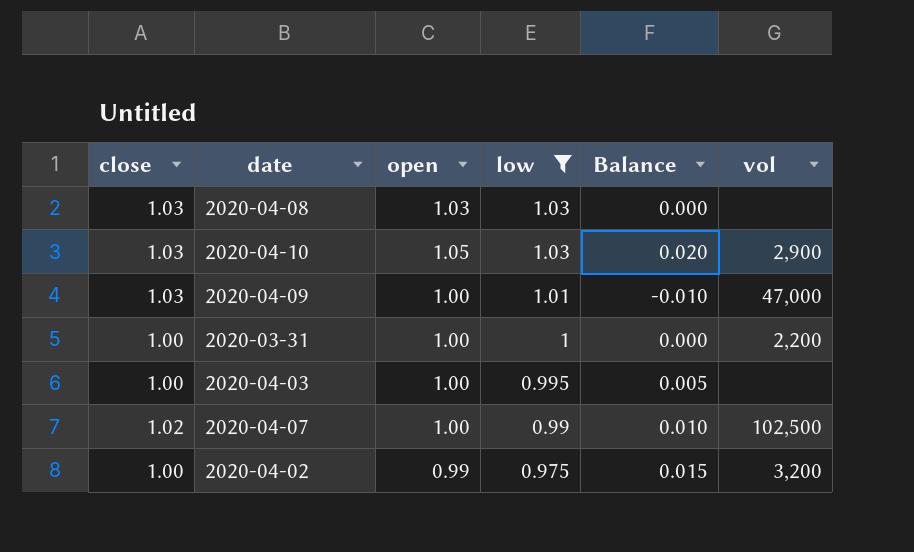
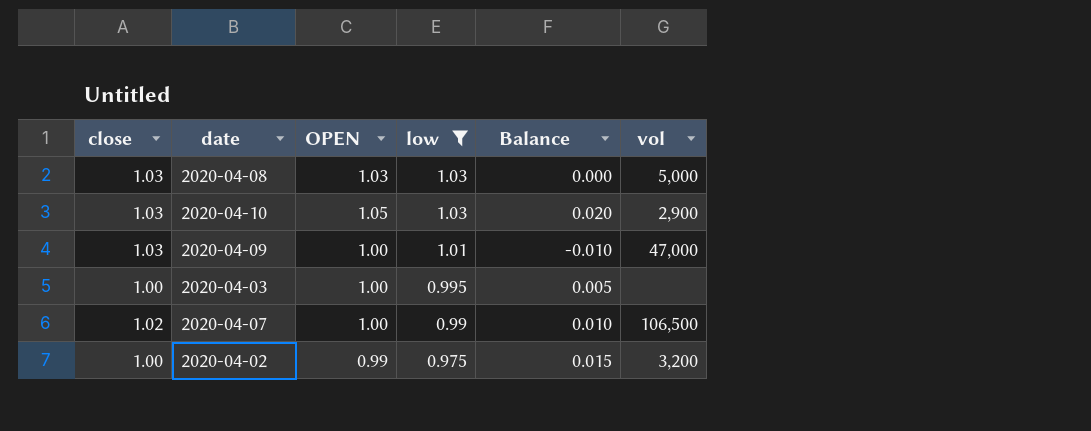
column name: open -> OPEN
row 2020-03-31: 1.00 | 1.00 | 1 | 0.000 | 2,200 -> none
2020-04-08 | vol: none -> 5,000
2020-04-07 | vol: 102,500 -> 106,500

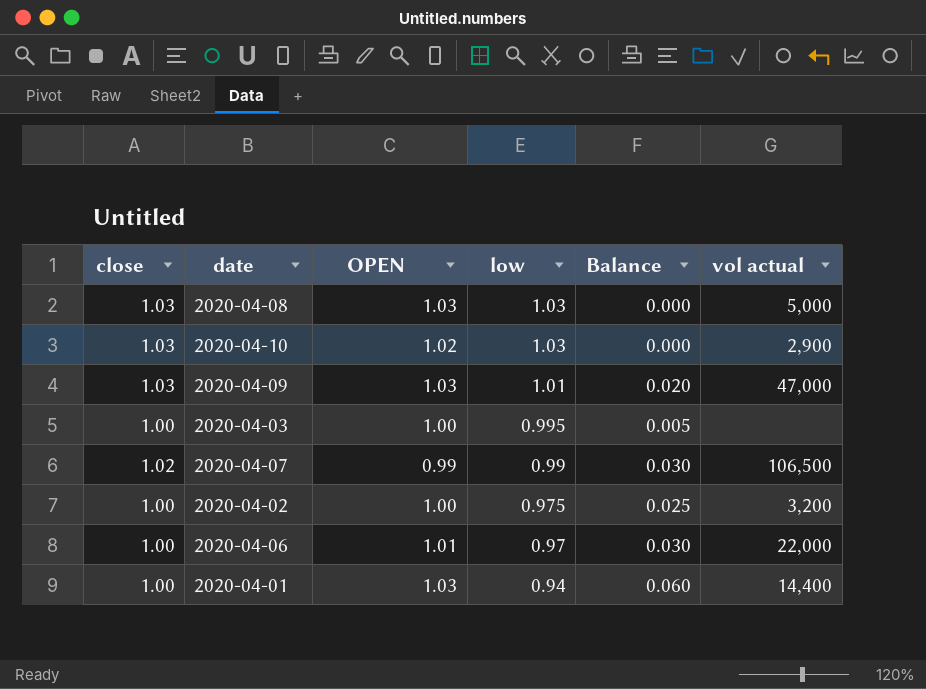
filter: low >= 0.975 -> none
column Balance | formula: [OPEN] - [low] -> [close] - [low]
column name: vol -> vol actual
2020-04-10 | OPEN: 1.05 -> 1.02
2020-04-09 | OPEN: 1.00 -> 1.03
2020-04-07 | OPEN: 1.00 -> 0.99
2020-04-02 | OPEN: 0.99 -> 1.00

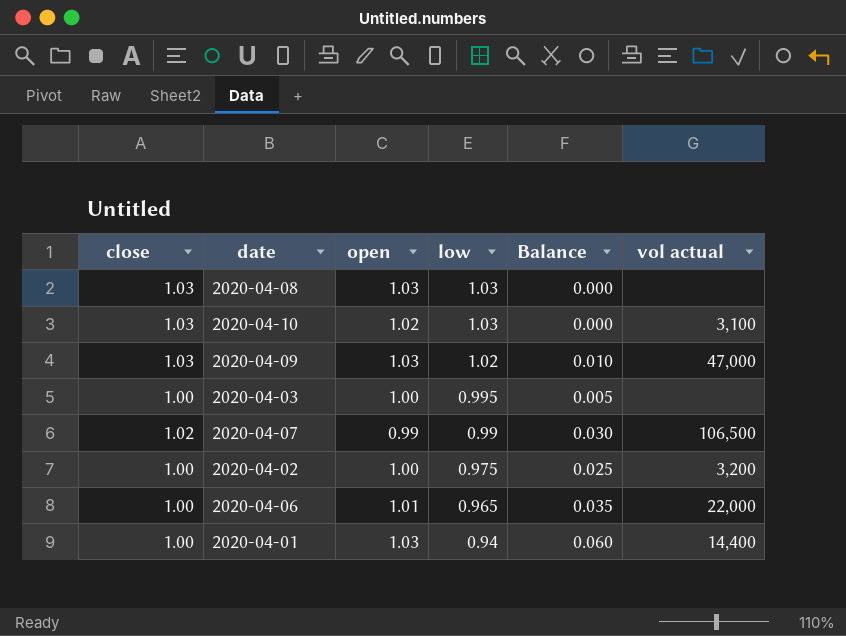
column name: OPEN -> open
2020-04-08 | vol actual: 5,000 -> none
2020-04-10 | vol actual: 2,900 -> 3,100
2020-04-09 | low: 1.01 -> 1.02
2020-04-09 | Balance: 0.020 -> 0.010
2020-04-06 | low: 0.97 -> 0.965
2020-04-06 | Balance: 0.030 -> 0.035

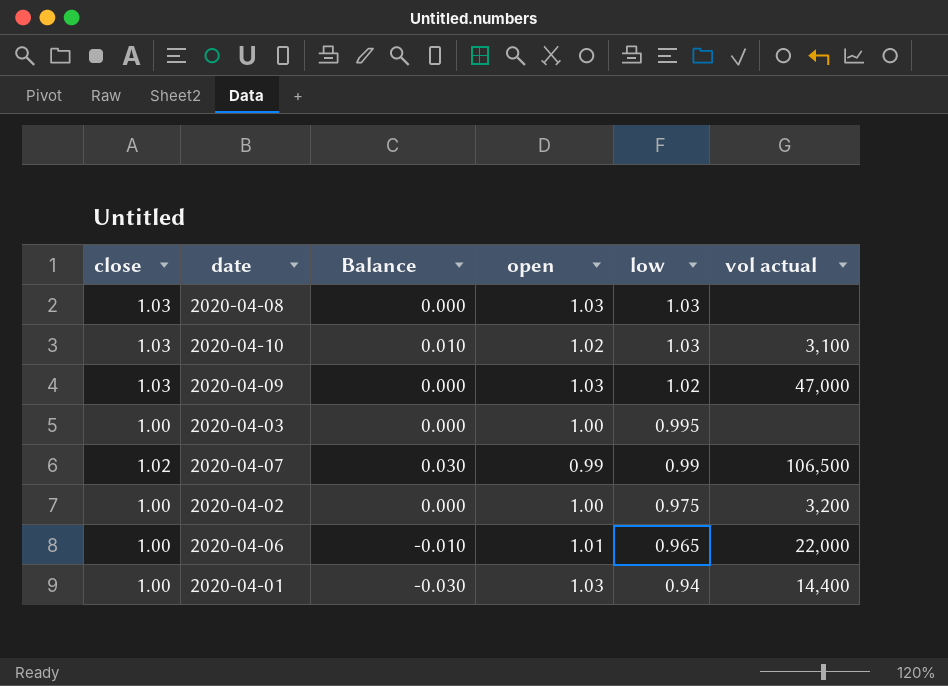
column Balance | formula: [close] - [low] -> [close] - [open]
column Balance | position: 5 -> 3

